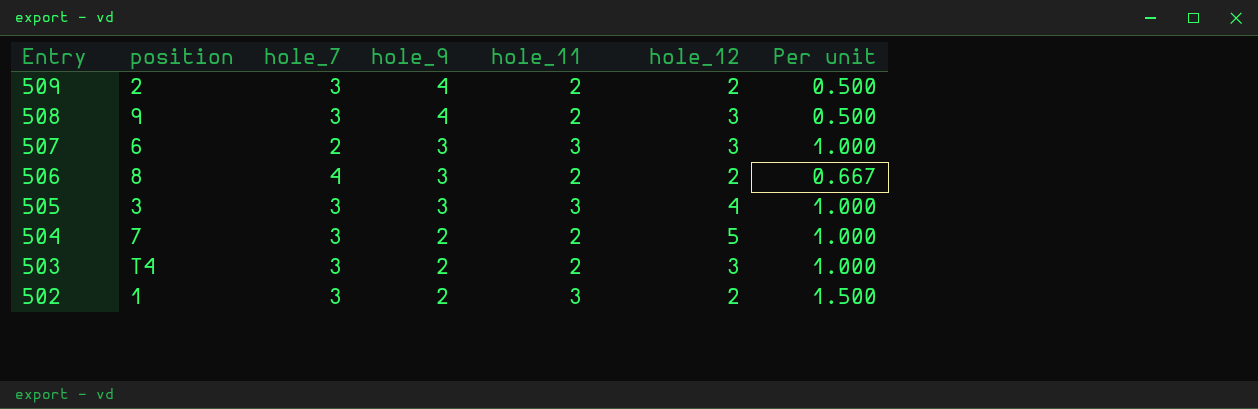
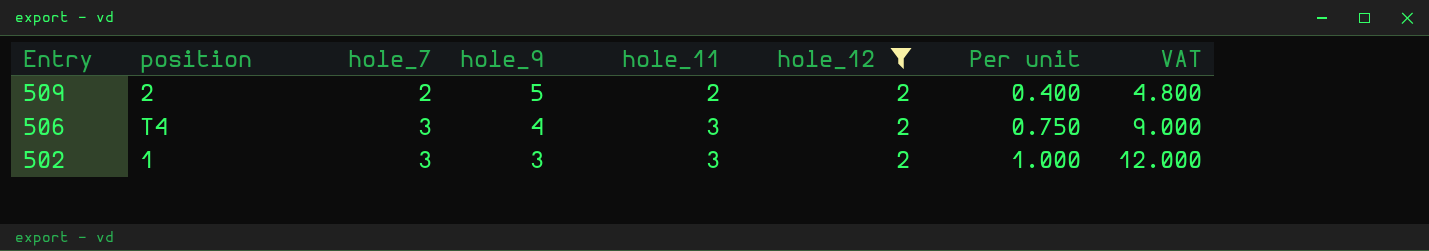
filter: none -> hole_12 = 2
column VAT | formula: none -> [Per unit] * 12
509 | hole_7: 3 -> 2
509 | hole_9: 4 -> 5
509 | Per unit: 0.500 -> 0.400
506 | position: 8 -> T4
506 | hole_7: 4 -> 3
506 | hole_9: 3 -> 4
506 | hole_11: 2 -> 3
506 | Per unit: 0.667 -> 0.750
502 | hole_9: 2 -> 3
502 | Per unit: 1.500 -> 1.000

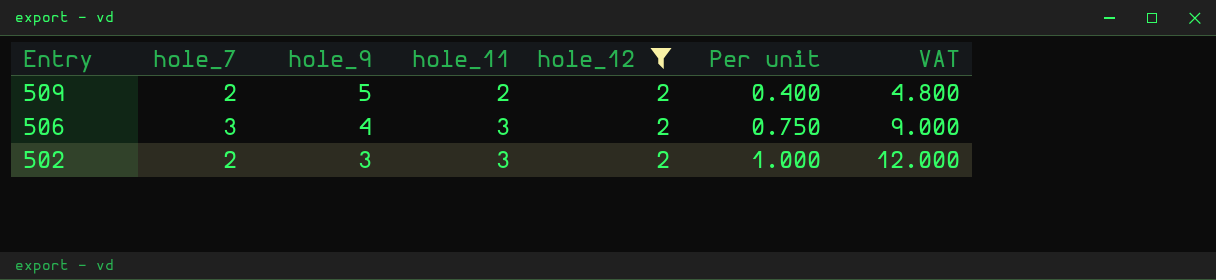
column position | position: 2 -> none
502 | hole_7: 3 -> 2

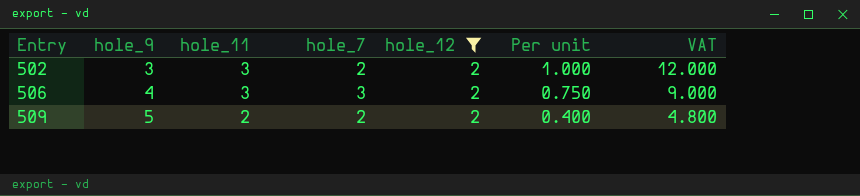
row order: Entry descending -> Entry ascending
column hole_7 | position: 2 -> 4

